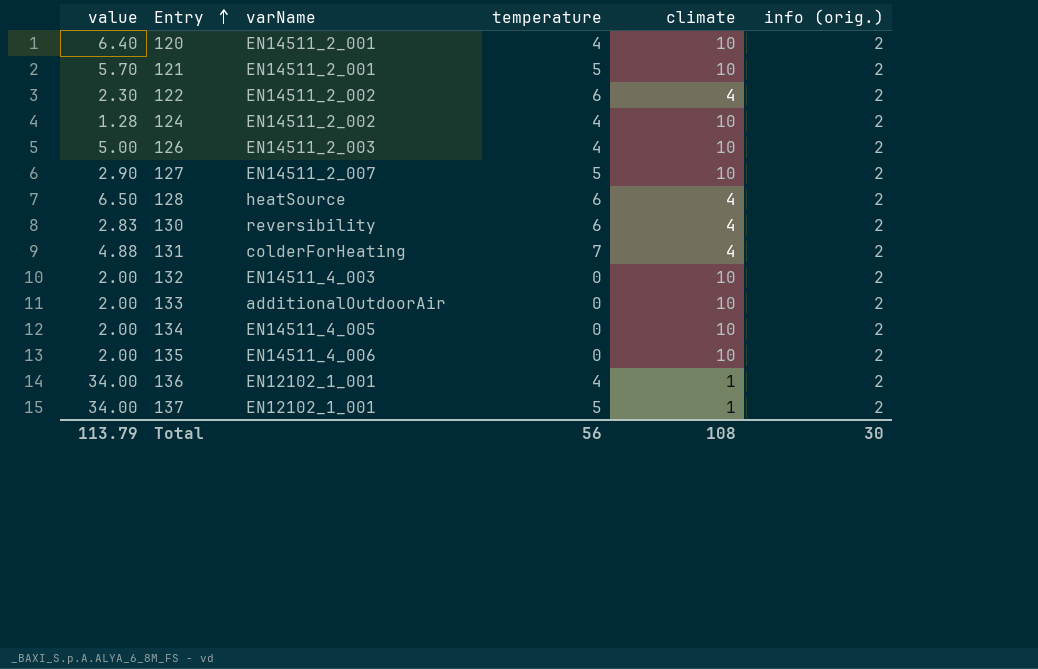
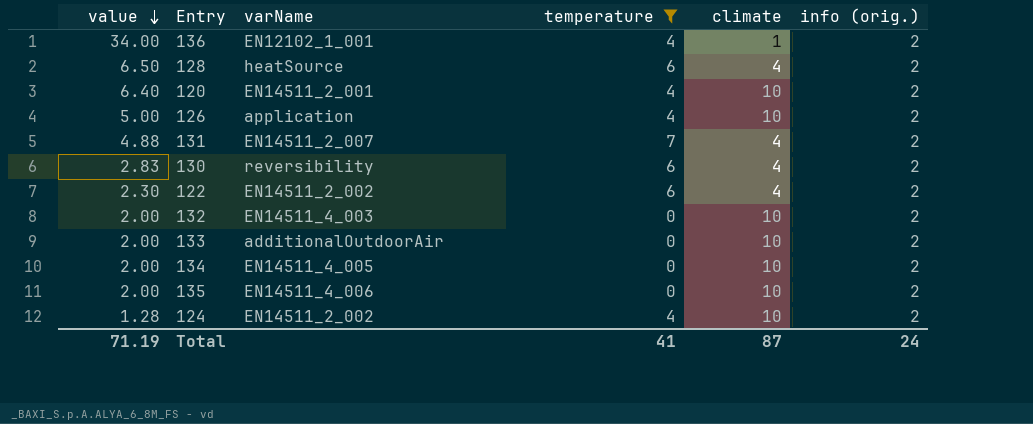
filter: none -> temperature != 5
row order: Entry ascending -> value descending
126 | varName: EN14511_2_003 -> application
131 | varName: colderForHeating -> EN14511_2_007
Total | value: 113.79 -> 71.19
Total | temperature: 56 -> 41
Total | climate: 108 -> 87
Total | info (orig.): 30 -> 24

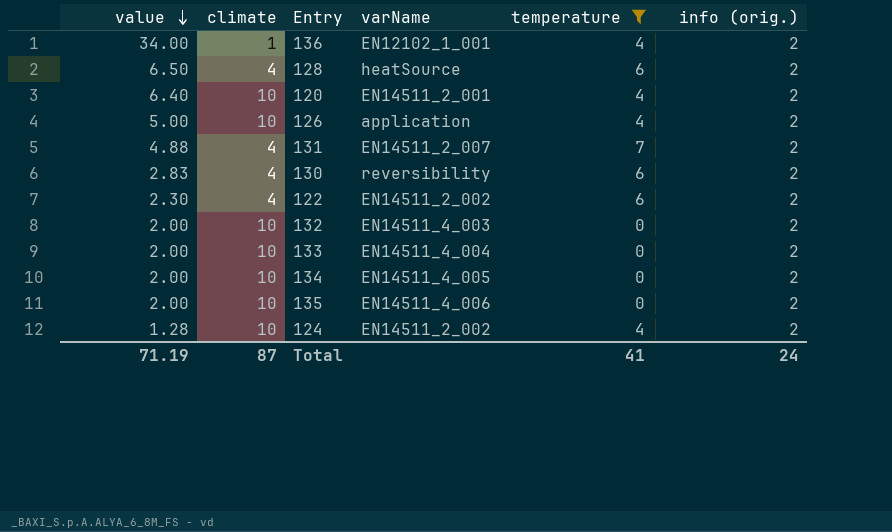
column climate | position: 5 -> 2
133 | varName: additionalOutdoorAir -> EN14511_4_004

